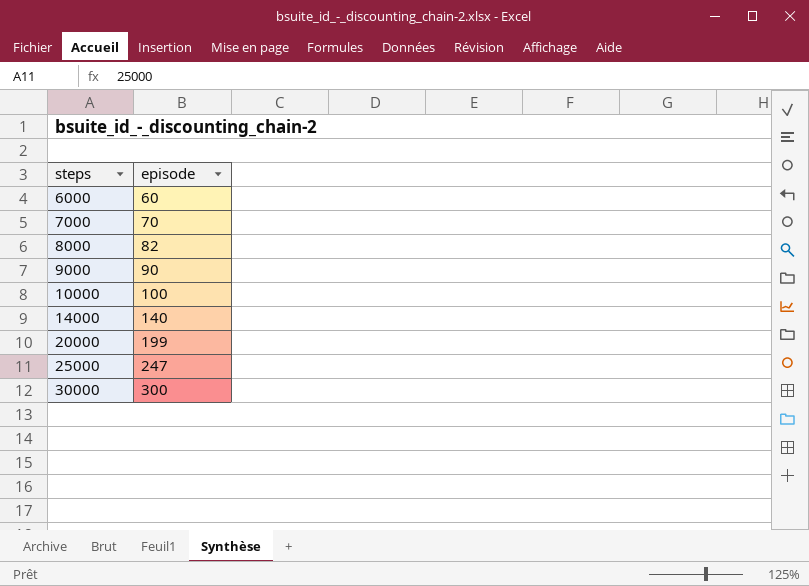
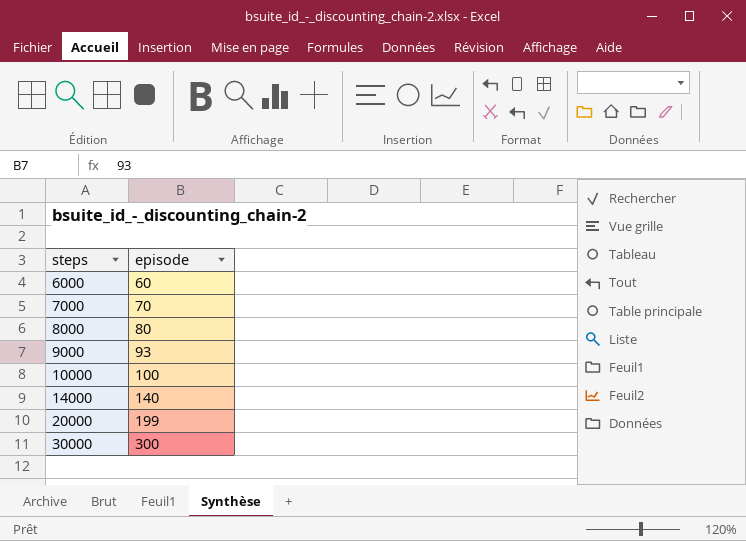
row 25000: 247 -> none
8000 | episode: 82 -> 80
9000 | episode: 90 -> 93

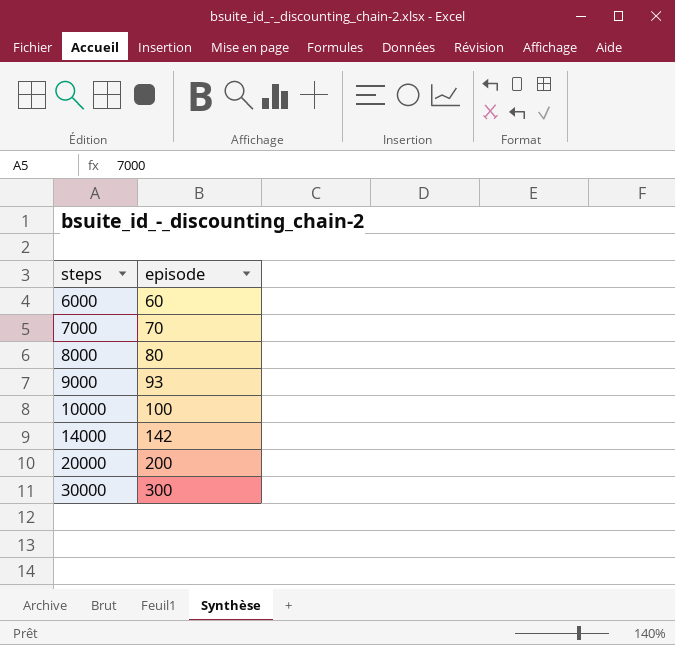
14000 | episode: 140 -> 142
20000 | episode: 199 -> 200

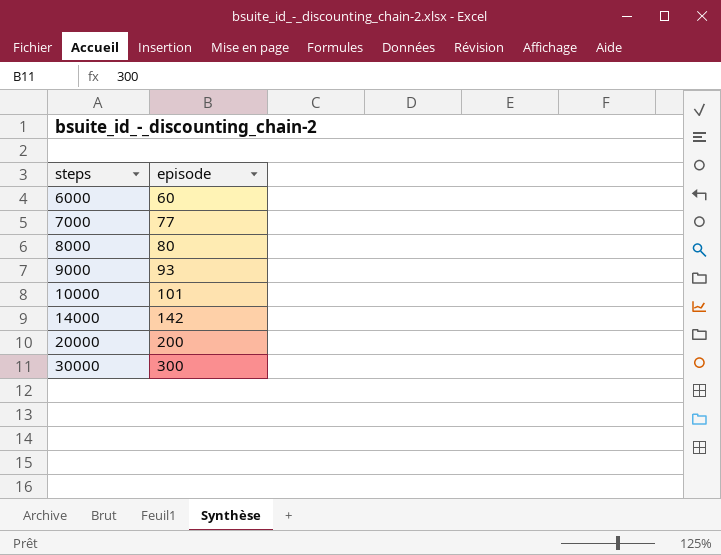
7000 | episode: 70 -> 77
10000 | episode: 100 -> 101

